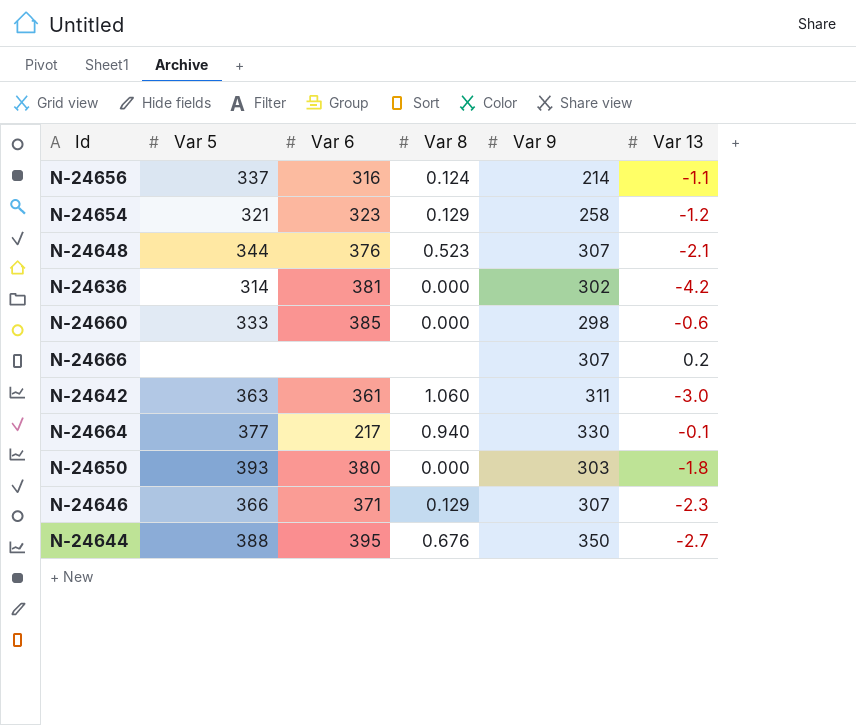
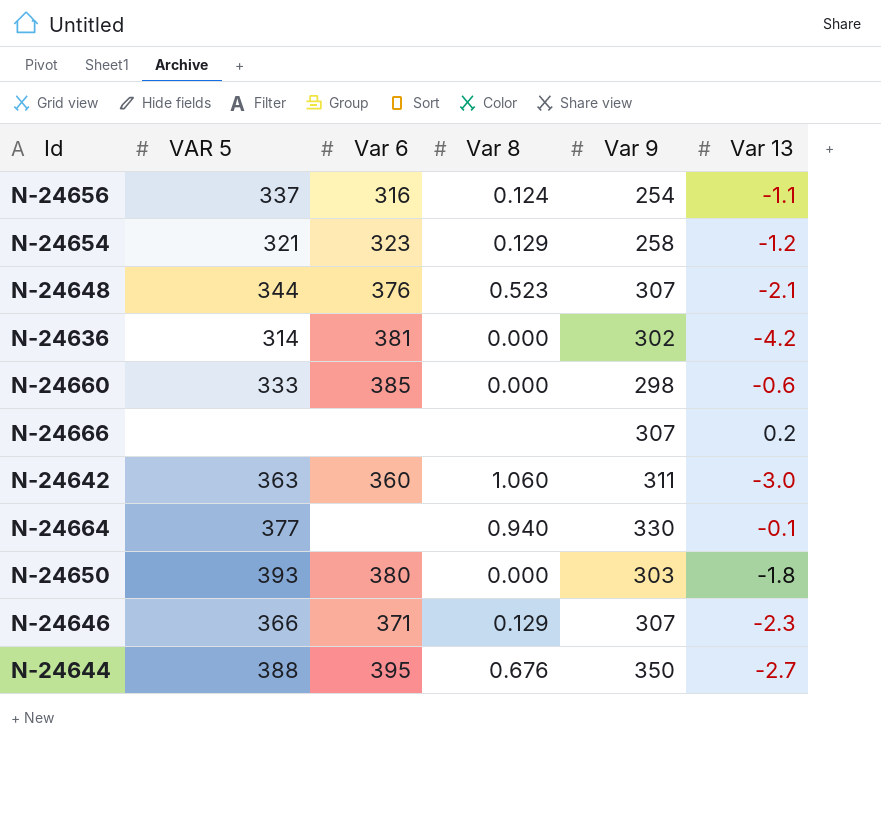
column name: Var 5 -> VAR 5
N-24656 | Var 9: 214 -> 254
N-24642 | Var 6: 361 -> 360
N-24664 | Var 6: 217 -> none

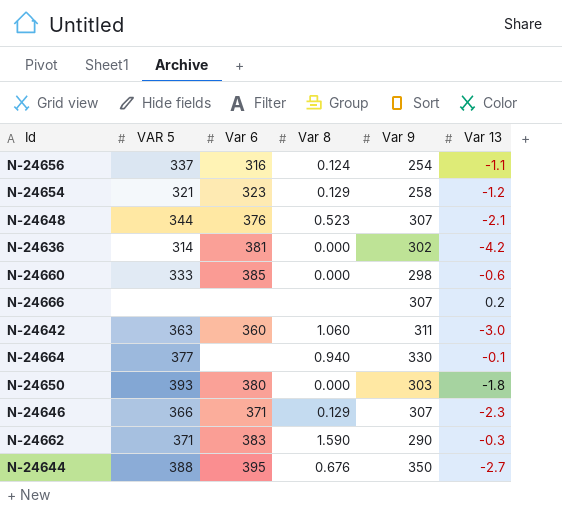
row N-24662: none -> 371 | 383 | 1.590 | 290 | -0.3

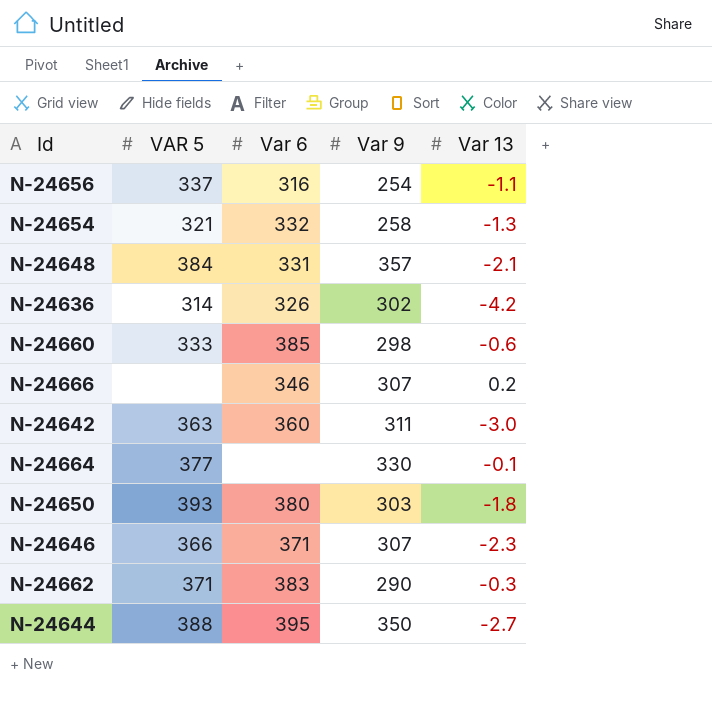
column Var 8 | position: 4 -> none
N-24654 | Var 6: 323 -> 332
N-24654 | Var 13: -1.2 -> -1.3
N-24648 | VAR 5: 344 -> 384
N-24648 | Var 6: 376 -> 331
N-24648 | Var 9: 307 -> 357
N-24636 | Var 6: 381 -> 326
N-24666 | Var 6: none -> 346

